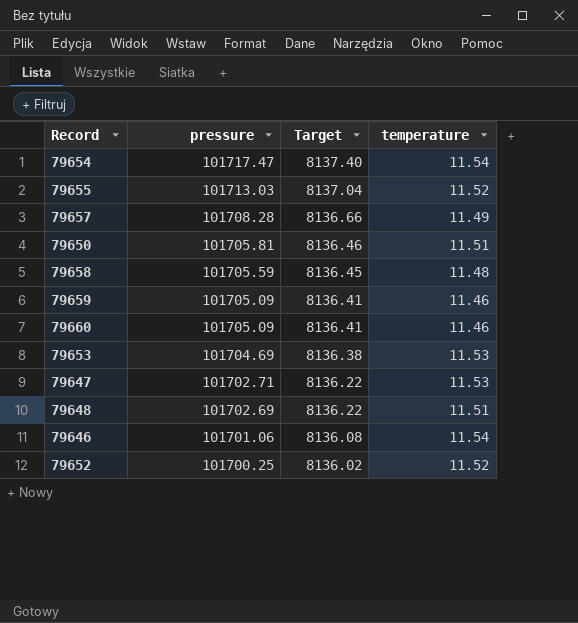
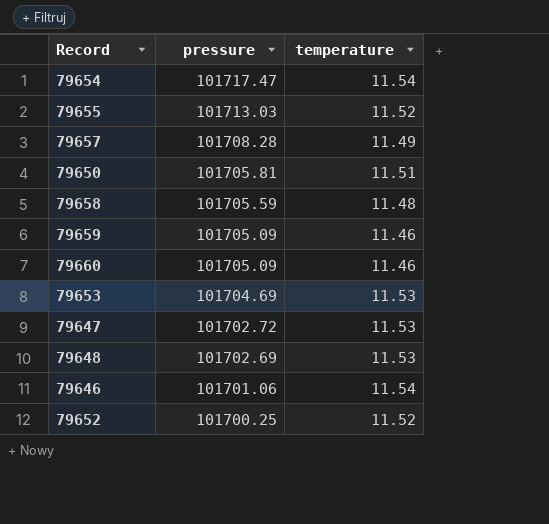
column Target | formula: [pressure] * 0.08 -> none
79647 | pressure: 101702.71 -> 101702.72
79648 | temperature: 11.51 -> 11.53

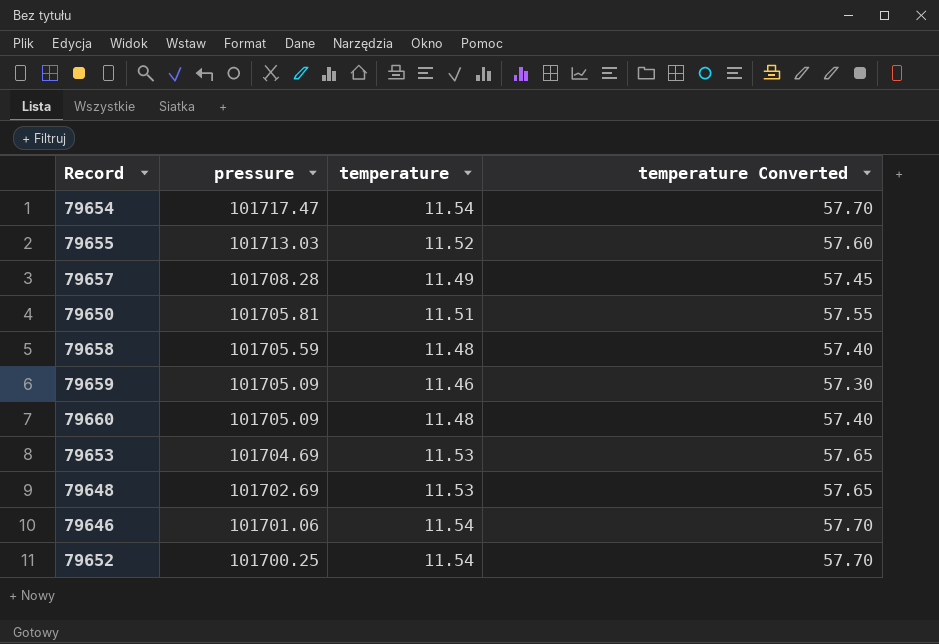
column temperature Converted | formula: none -> [temperature] * 5
row 79647: 101702.72 | 11.53 -> none
79660 | temperature: 11.46 -> 11.48
79652 | temperature: 11.52 -> 11.54

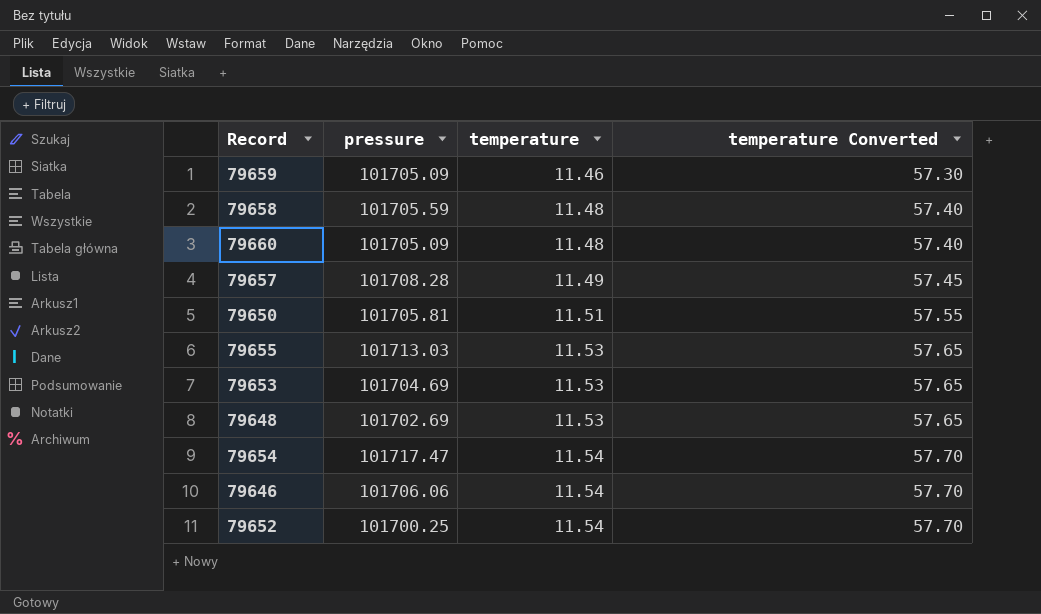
row order: pressure descending -> temperature ascending
79655 | temperature: 11.52 -> 11.53
79655 | temperature Converted: 57.60 -> 57.65
79646 | pressure: 101701.06 -> 101706.06

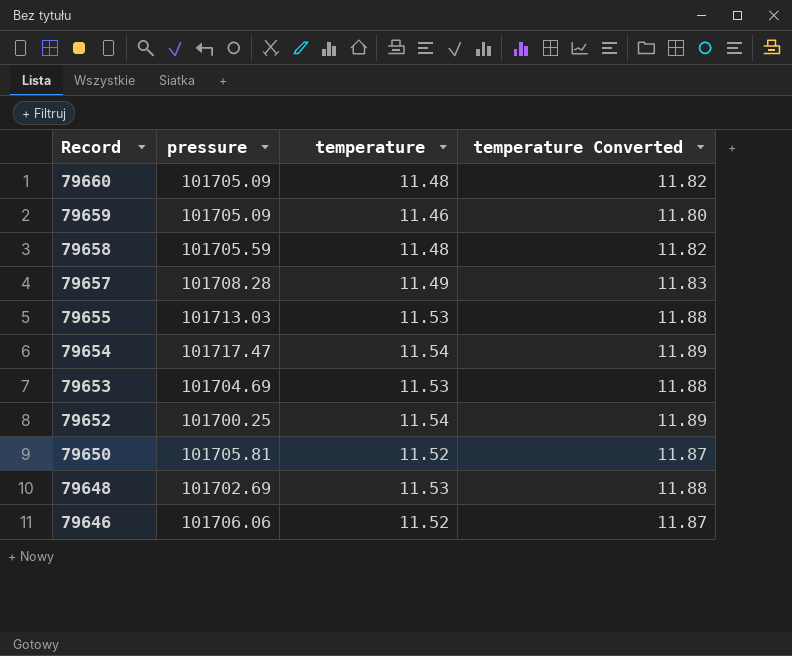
row order: temperature ascending -> Record descending
column temperature Converted | formula: [temperature] * 5 -> [temperature] * 1.03
79650 | temperature: 11.51 -> 11.52
79646 | temperature: 11.54 -> 11.52

